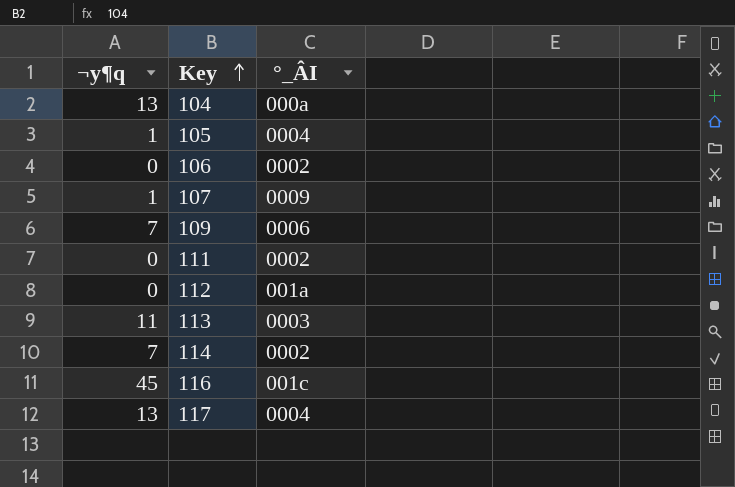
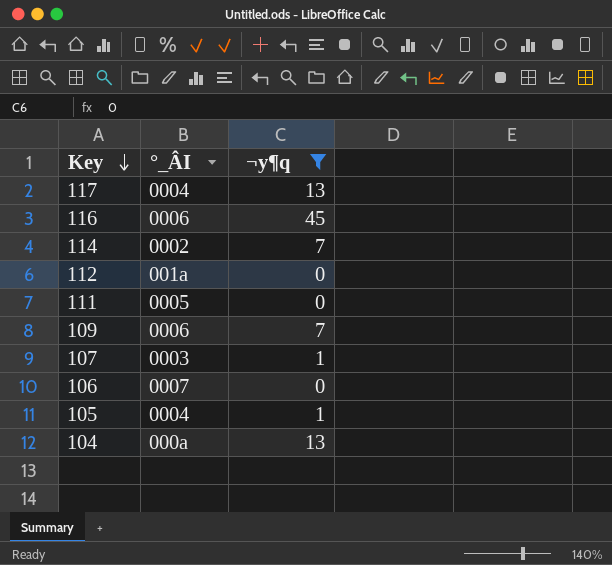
filter: none -> ¬y¶q != 11
row order: Key ascending -> Key descending
column ¬y¶q | position: 1 -> 3
116 | °_ÂI: 001c -> 0006
111 | °_ÂI: 0002 -> 0005
107 | °_ÂI: 0009 -> 0003
106 | °_ÂI: 0002 -> 0007

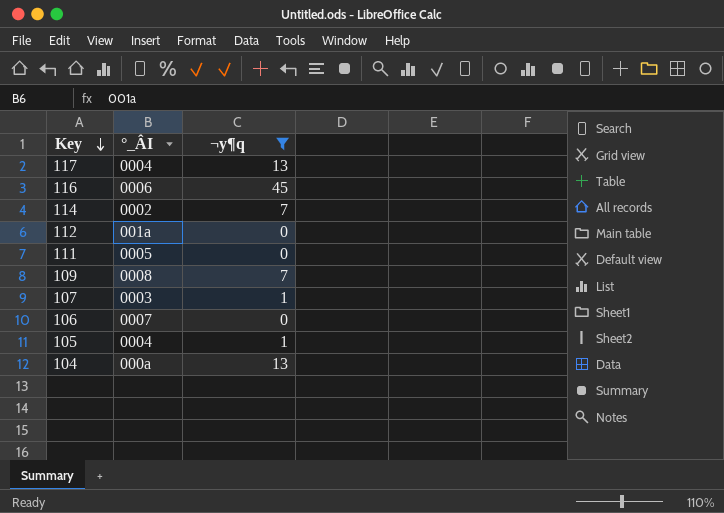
109 | °_ÂI: 0006 -> 0008

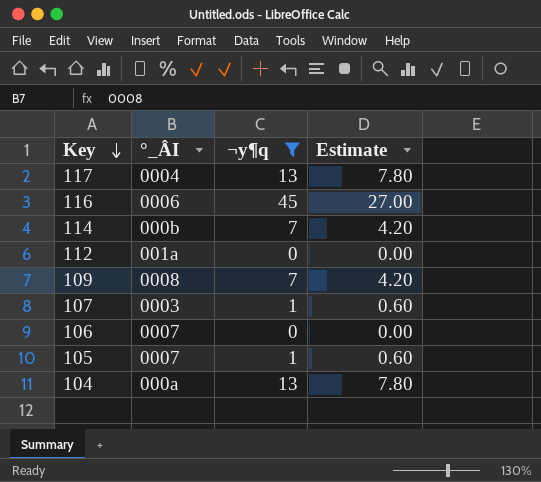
column Estimate | formula: none -> [¬y¶q] * 0.6
row 111: 0005 | 0 -> none
114 | °_ÂI: 0002 -> 000b
105 | °_ÂI: 0004 -> 0007

